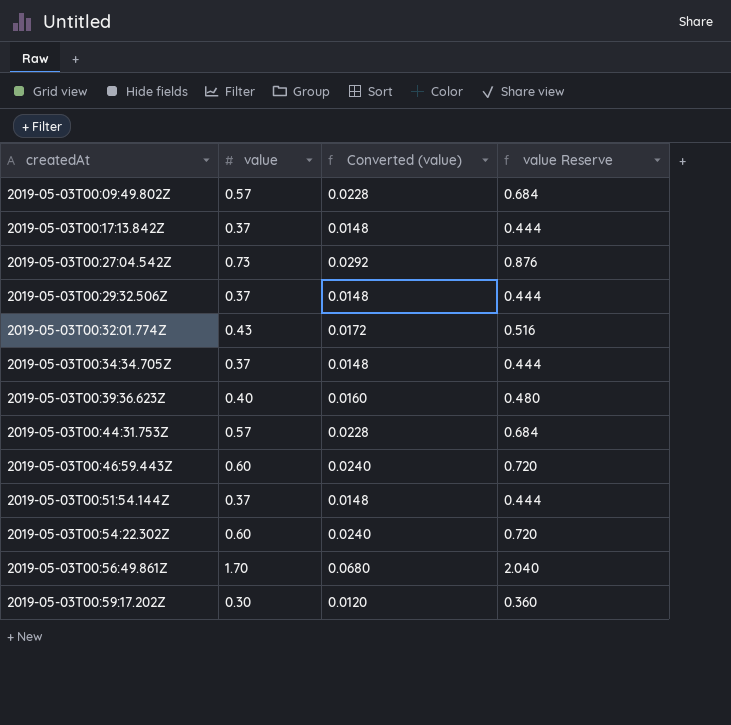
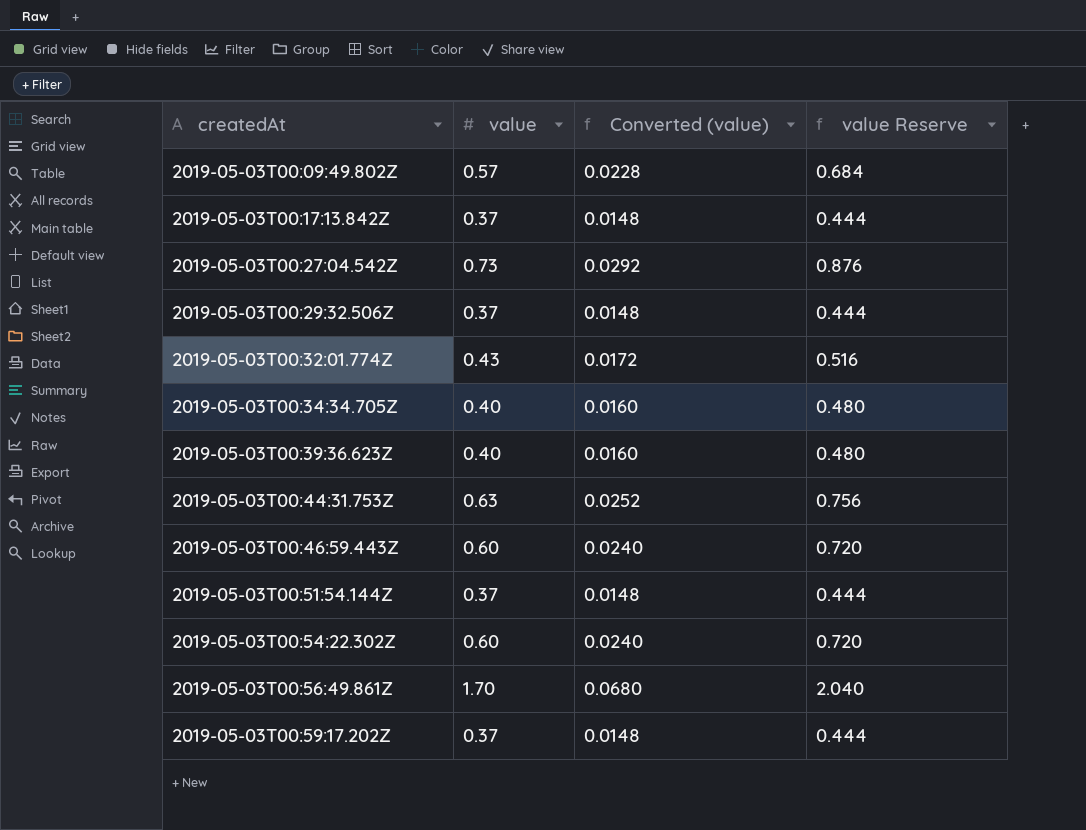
2019-05-03T00:34:34.705Z | value: 0.37 -> 0.40
2019-05-03T00:34:34.705Z | Converted (value): 0.0148 -> 0.0160
2019-05-03T00:34:34.705Z | value Reserve: 0.444 -> 0.480
2019-05-03T00:44:31.753Z | value: 0.57 -> 0.63
2019-05-03T00:44:31.753Z | Converted (value): 0.0228 -> 0.0252
2019-05-03T00:44:31.753Z | value Reserve: 0.684 -> 0.756
2019-05-03T00:59:17.202Z | value: 0.30 -> 0.37
2019-05-03T00:59:17.202Z | Converted (value): 0.0120 -> 0.0148
2019-05-03T00:59:17.202Z | value Reserve: 0.360 -> 0.444

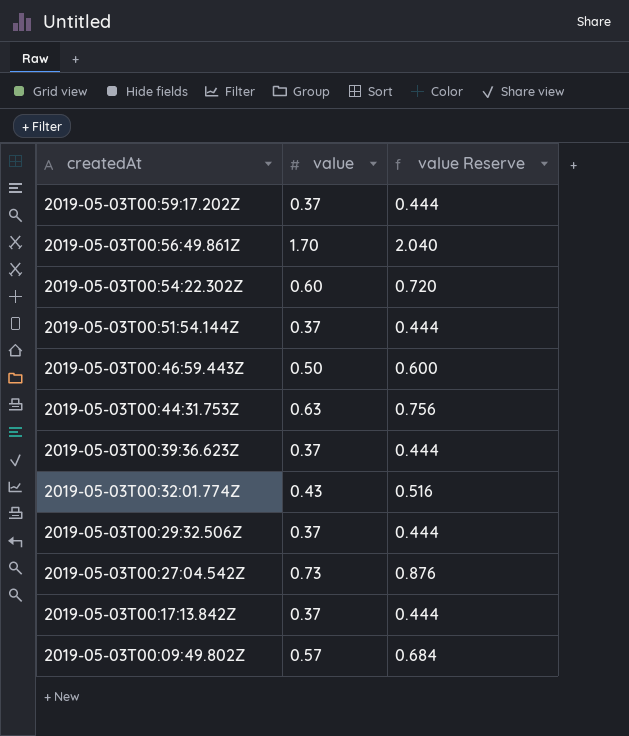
row order: createdAt ascending -> createdAt descending
column Converted (value) | formula: [value] * 0.04 -> none
row 2019-05-03T00:34:34.705Z: 0.40 | 0.0160 | 0.480 -> none
2019-05-03T00:46:59.443Z | value: 0.60 -> 0.50
2019-05-03T00:46:59.443Z | value Reserve: 0.720 -> 0.600
2019-05-03T00:39:36.623Z | value: 0.40 -> 0.37
2019-05-03T00:39:36.623Z | value Reserve: 0.480 -> 0.444

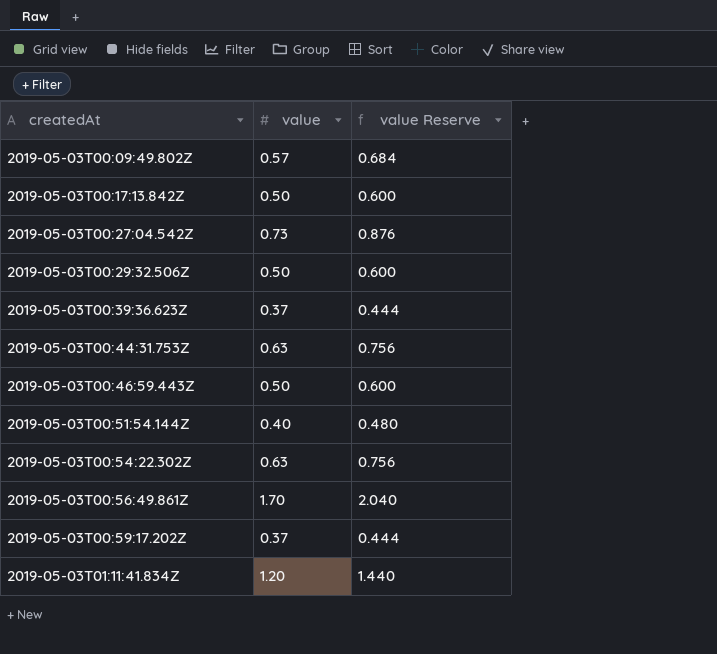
row order: createdAt descending -> createdAt ascending
row 2019-05-03T00:32:01.774Z: 0.43 | 0.516 -> none
2019-05-03T00:17:13.842Z | value: 0.37 -> 0.50
2019-05-03T00:17:13.842Z | value Reserve: 0.444 -> 0.600
2019-05-03T00:29:32.506Z | value: 0.37 -> 0.50
2019-05-03T00:29:32.506Z | value Reserve: 0.444 -> 0.600
2019-05-03T00:51:54.144Z | value: 0.37 -> 0.40
2019-05-03T00:51:54.144Z | value Reserve: 0.444 -> 0.480
2019-05-03T00:54:22.302Z | value: 0.60 -> 0.63
2019-05-03T00:54:22.302Z | value Reserve: 0.720 -> 0.756
row 2019-05-03T01:11:41.834Z: none -> 1.20 | 1.440

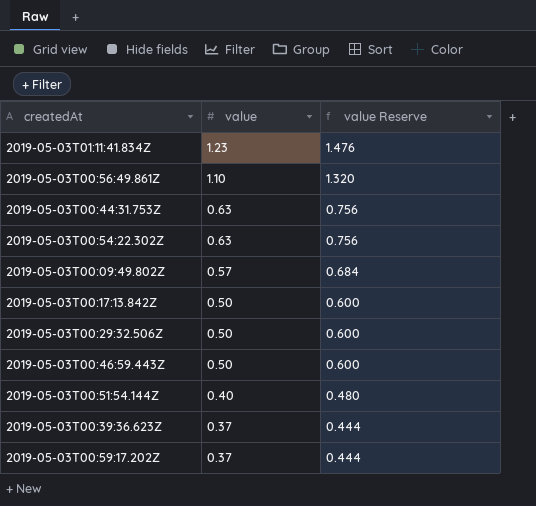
row order: createdAt ascending -> value descending
row 2019-05-03T00:27:04.542Z: 0.73 | 0.876 -> none
2019-05-03T01:11:41.834Z | value: 1.20 -> 1.23
2019-05-03T01:11:41.834Z | value Reserve: 1.440 -> 1.476
2019-05-03T00:56:49.861Z | value: 1.70 -> 1.10
2019-05-03T00:56:49.861Z | value Reserve: 2.040 -> 1.320

